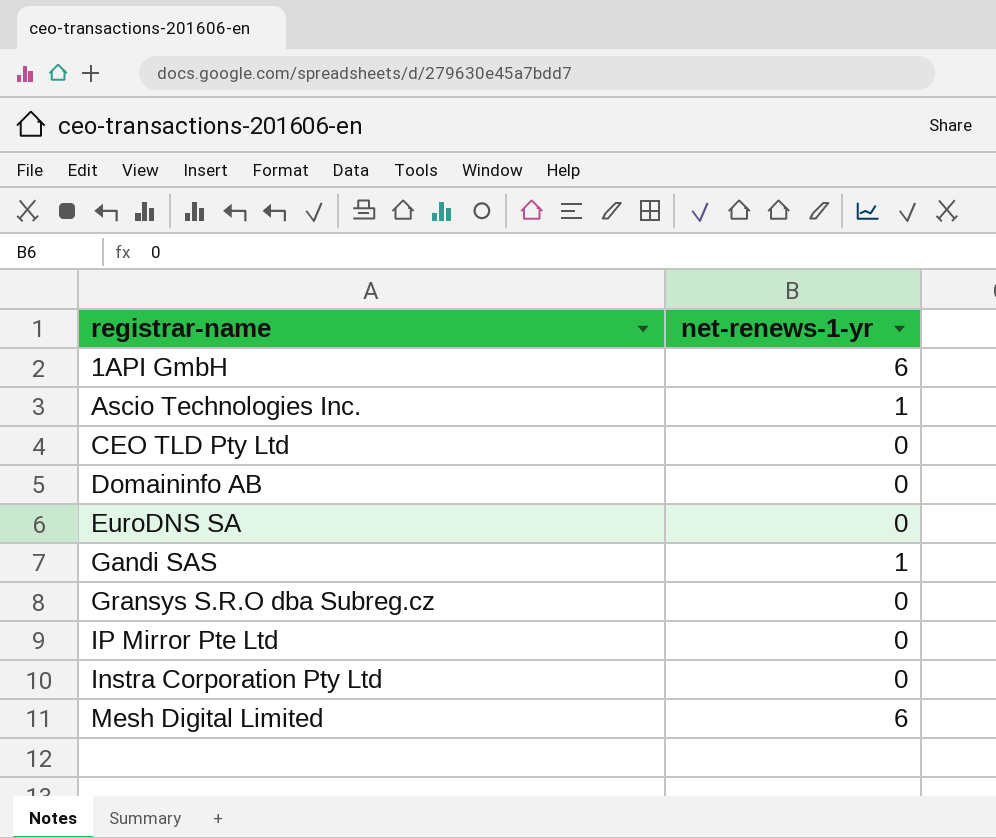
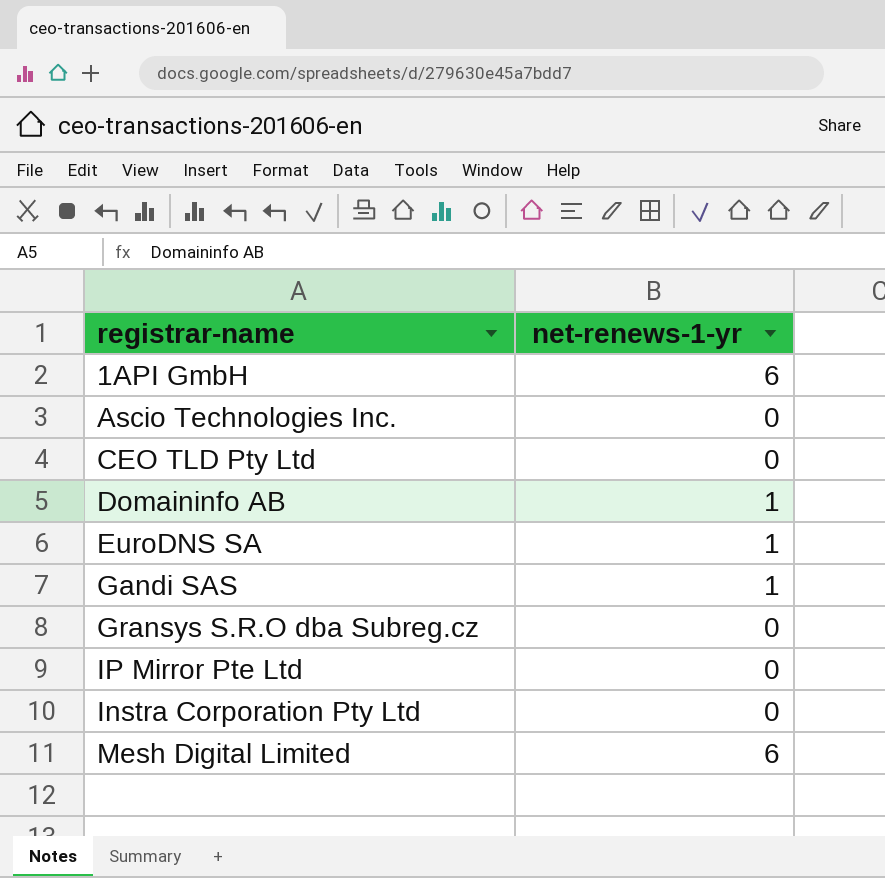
Ascio Technologies Inc. | net-renews-1-yr: 1 -> 0
Domaininfo AB | net-renews-1-yr: 0 -> 1
EuroDNS SA | net-renews-1-yr: 0 -> 1

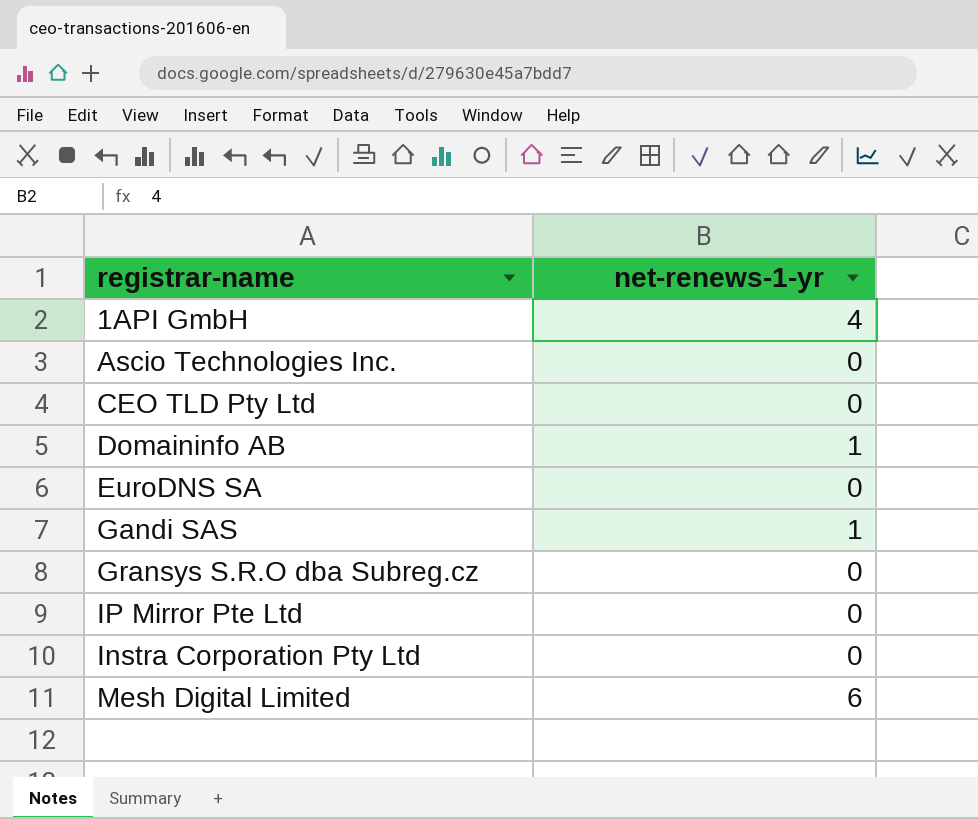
1API GmbH | net-renews-1-yr: 6 -> 4
EuroDNS SA | net-renews-1-yr: 1 -> 0

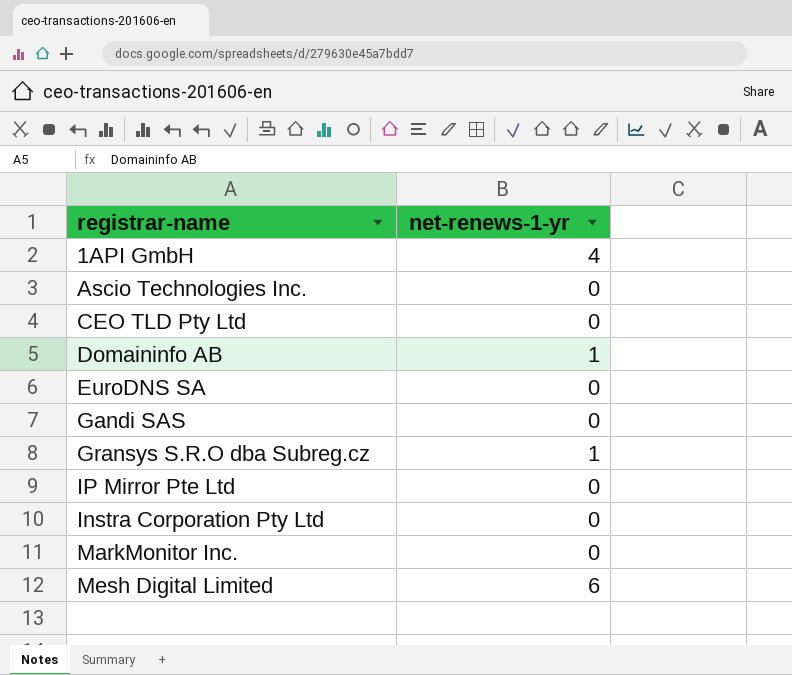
Gandi SAS | net-renews-1-yr: 1 -> 0
Gransys S.R.O dba Subreg.cz | net-renews-1-yr: 0 -> 1
row MarkMonitor Inc.: none -> 0

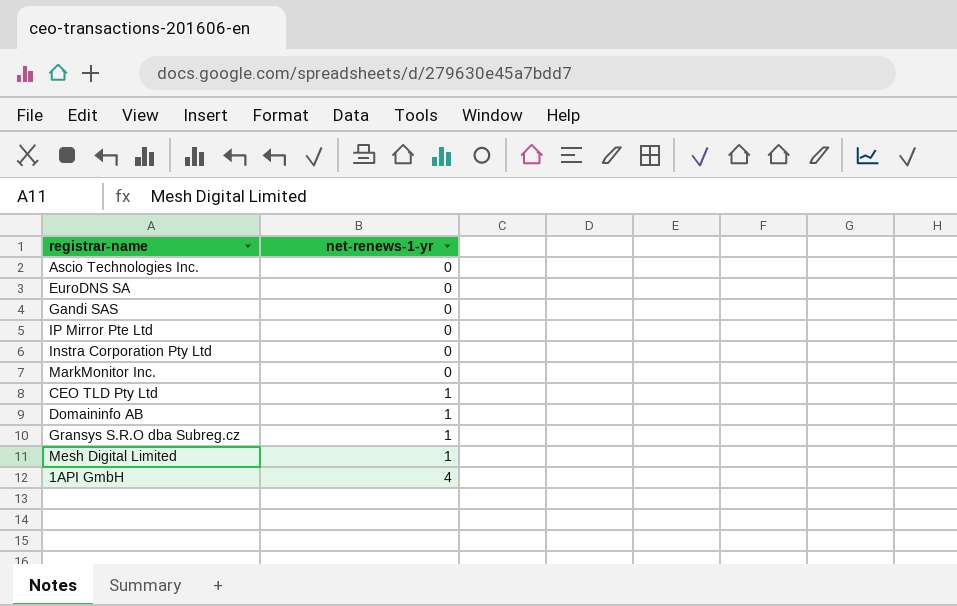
row order: none -> net-renews-1-yr ascending
CEO TLD Pty Ltd | net-renews-1-yr: 0 -> 1
Mesh Digital Limited | net-renews-1-yr: 6 -> 1

